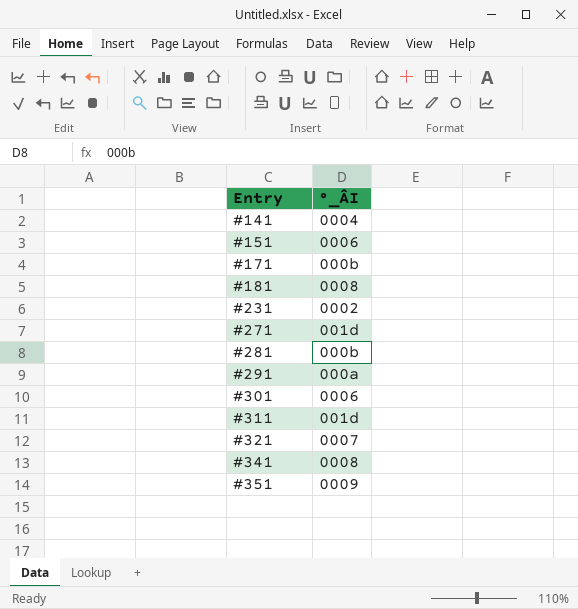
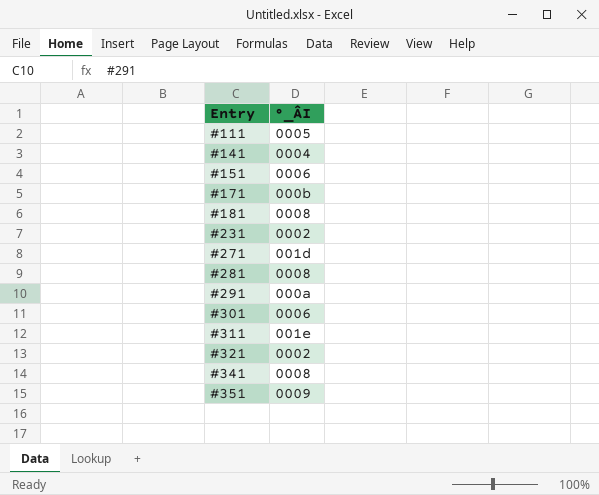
row #111: none -> 0005
#281 | °_ÂI: 000b -> 0008
#311 | °_ÂI: 001d -> 001e
#321 | °_ÂI: 0007 -> 0002

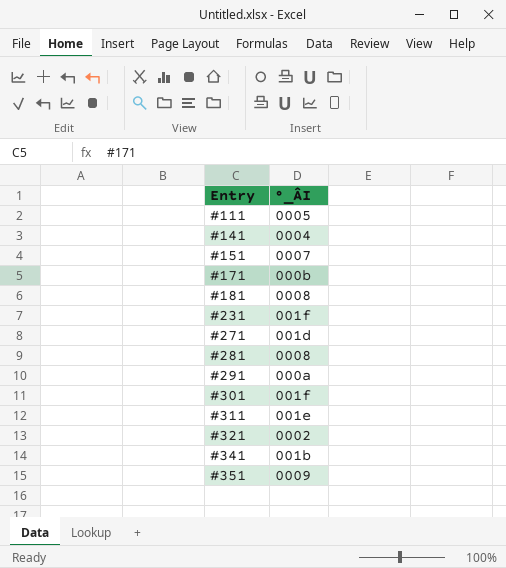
#151 | °_ÂI: 0006 -> 0007
#231 | °_ÂI: 0002 -> 001f
#301 | °_ÂI: 0006 -> 001f
#341 | °_ÂI: 0008 -> 001b

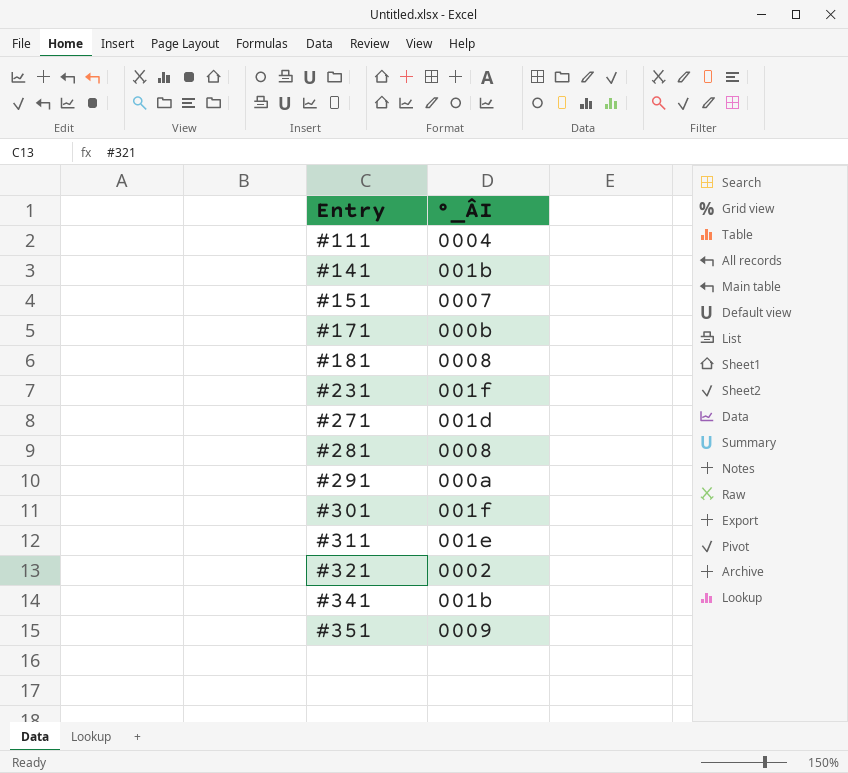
#111 | °_ÂI: 0005 -> 0004
#141 | °_ÂI: 0004 -> 001b

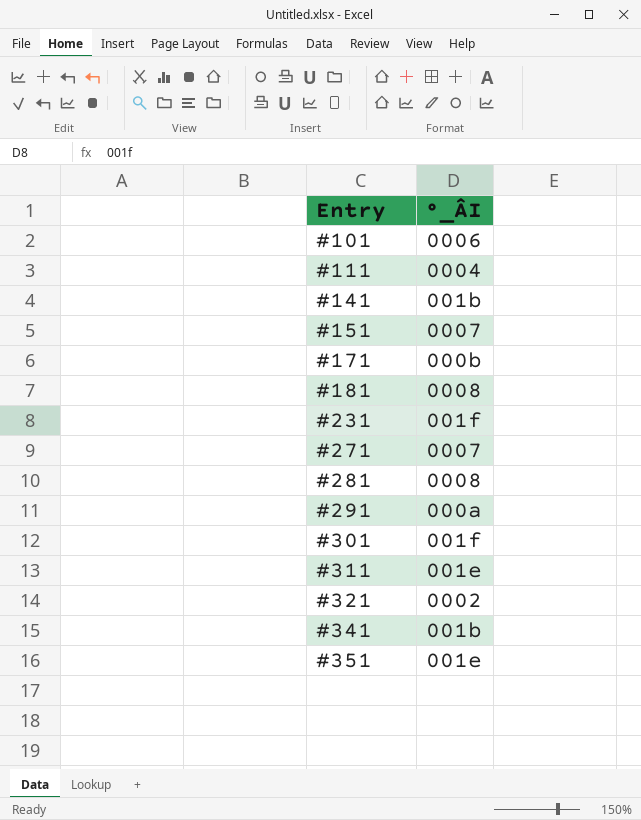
row #101: none -> 0006
#271 | °_ÂI: 001d -> 0007
#351 | °_ÂI: 0009 -> 001e

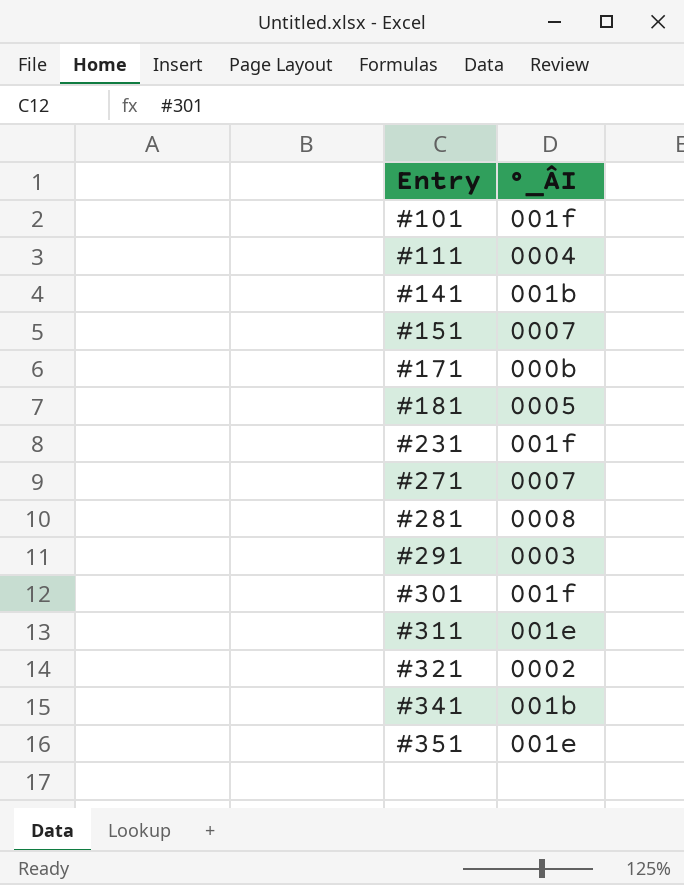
#101 | °_ÂI: 0006 -> 001f
#181 | °_ÂI: 0008 -> 0005
#291 | °_ÂI: 000a -> 0003

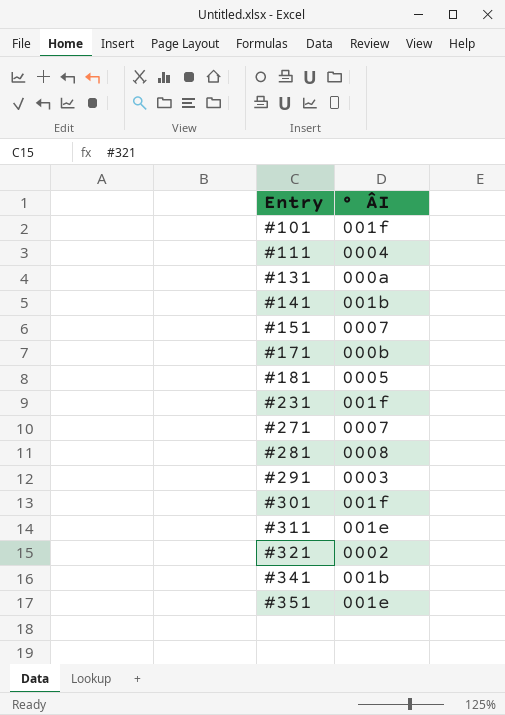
column name: °_ÂI -> ° ÂI
row #131: none -> 000a

